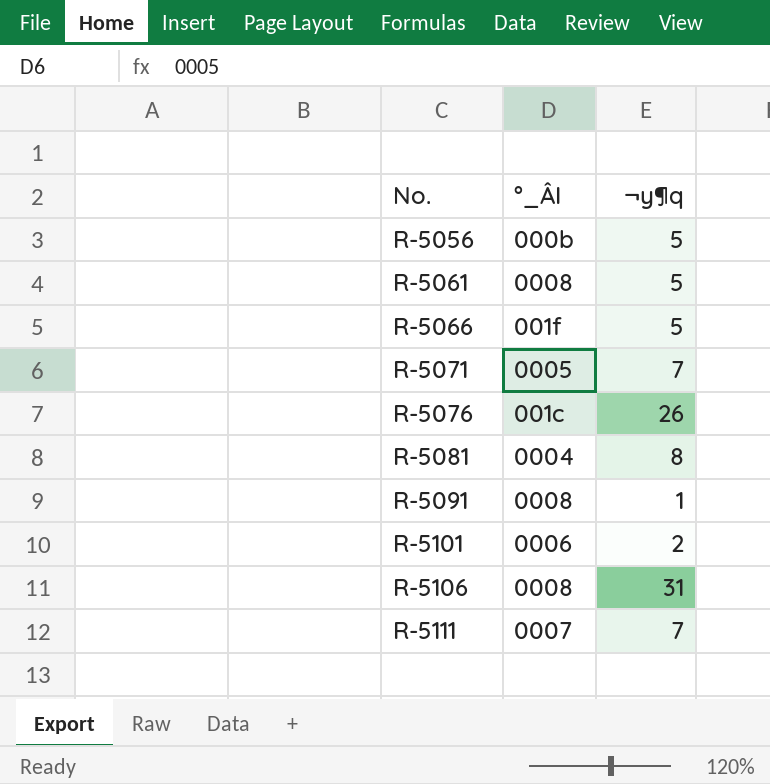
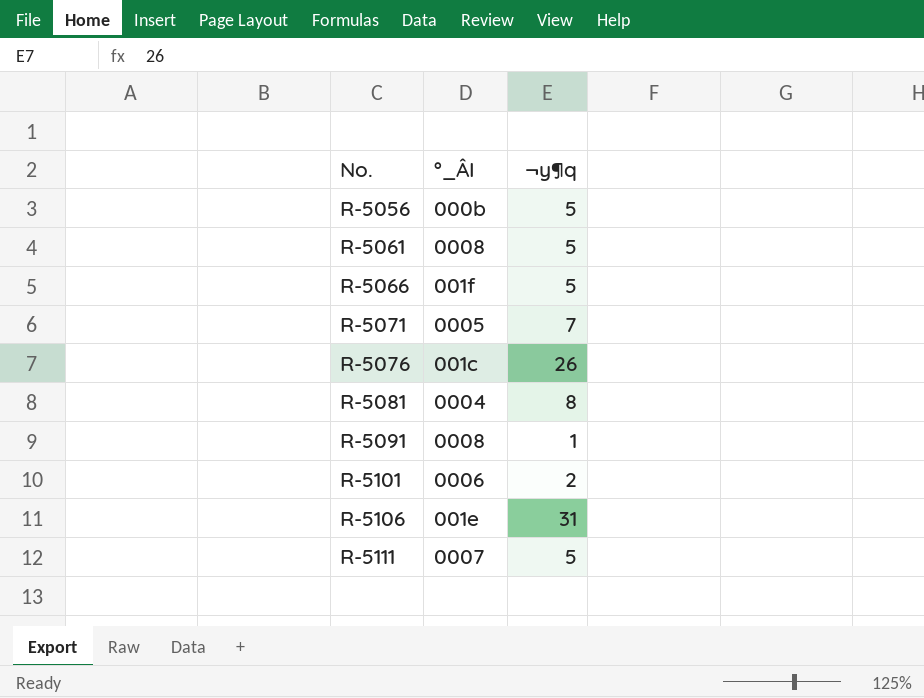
R-5106 | °_ÂI: 0008 -> 001e
R-5111 | ¬y¶q: 7 -> 5

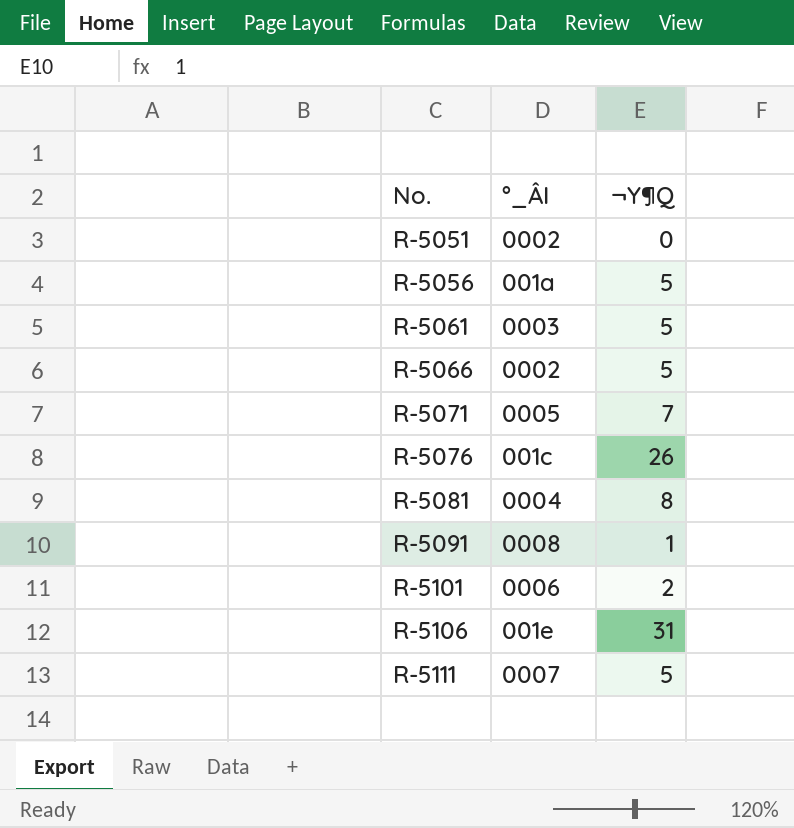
column name: ¬y¶q -> ¬Y¶Q
row R-5051: none -> 0002 | 0
R-5056 | °_ÂI: 000b -> 001a
R-5061 | °_ÂI: 0008 -> 0003
R-5066 | °_ÂI: 001f -> 0002

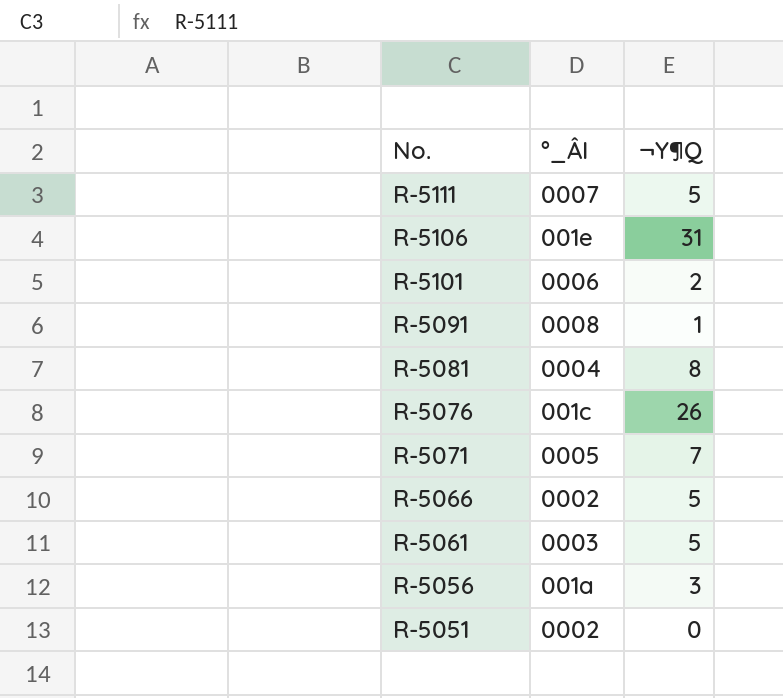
row order: No. ascending -> No. descending
R-5056 | ¬Y¶Q: 5 -> 3

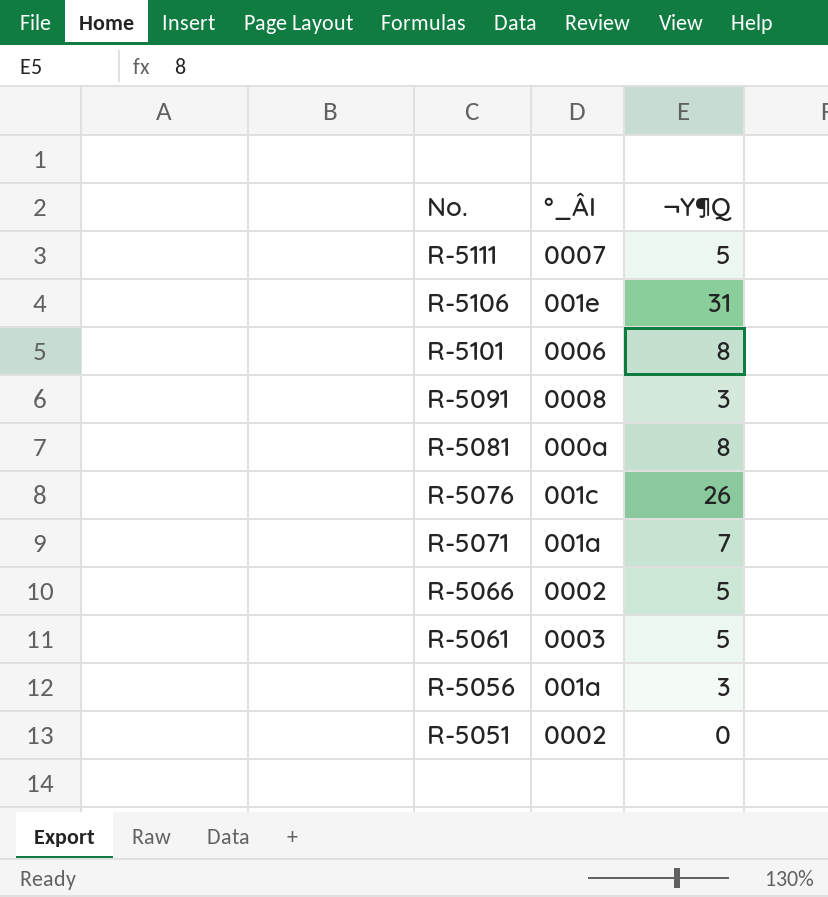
R-5101 | ¬Y¶Q: 2 -> 8
R-5091 | ¬Y¶Q: 1 -> 3
R-5081 | °_ÂI: 0004 -> 000a
R-5071 | °_ÂI: 0005 -> 001a

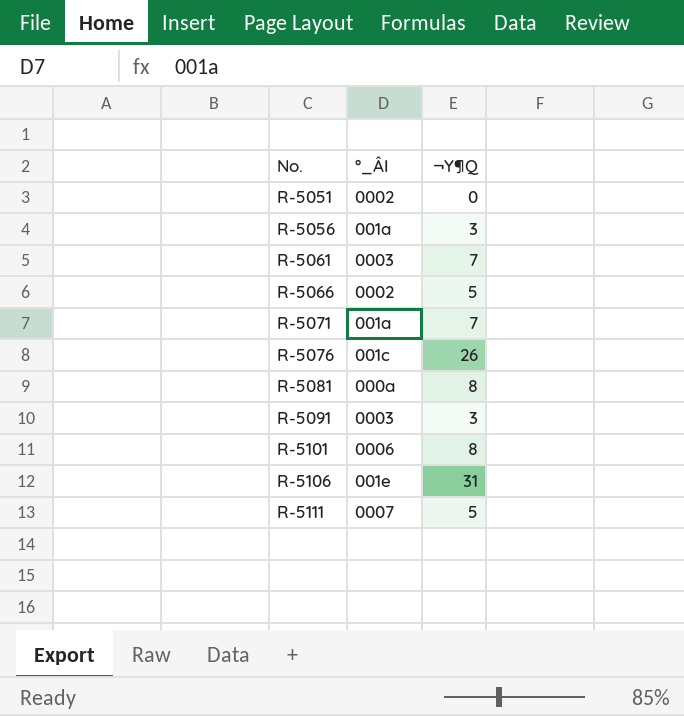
row order: No. descending -> No. ascending
R-5061 | ¬Y¶Q: 5 -> 7
R-5091 | °_ÂI: 0008 -> 0003

